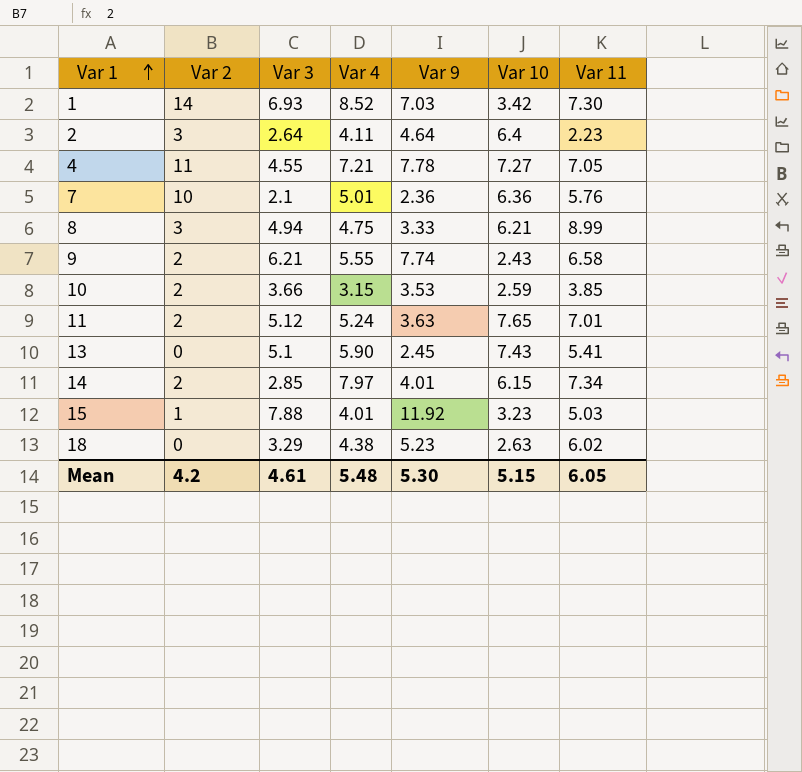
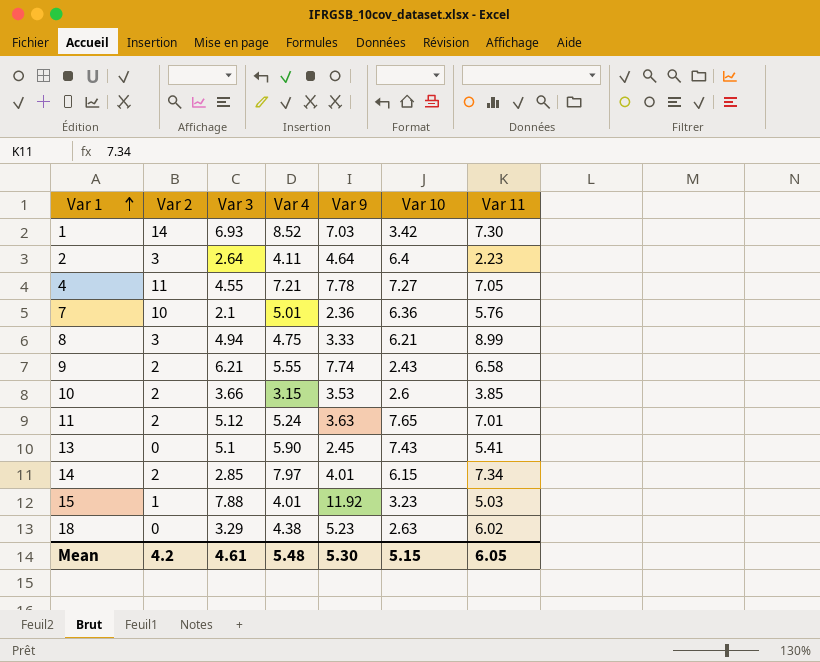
10 | Var 10: 2.59 -> 2.6

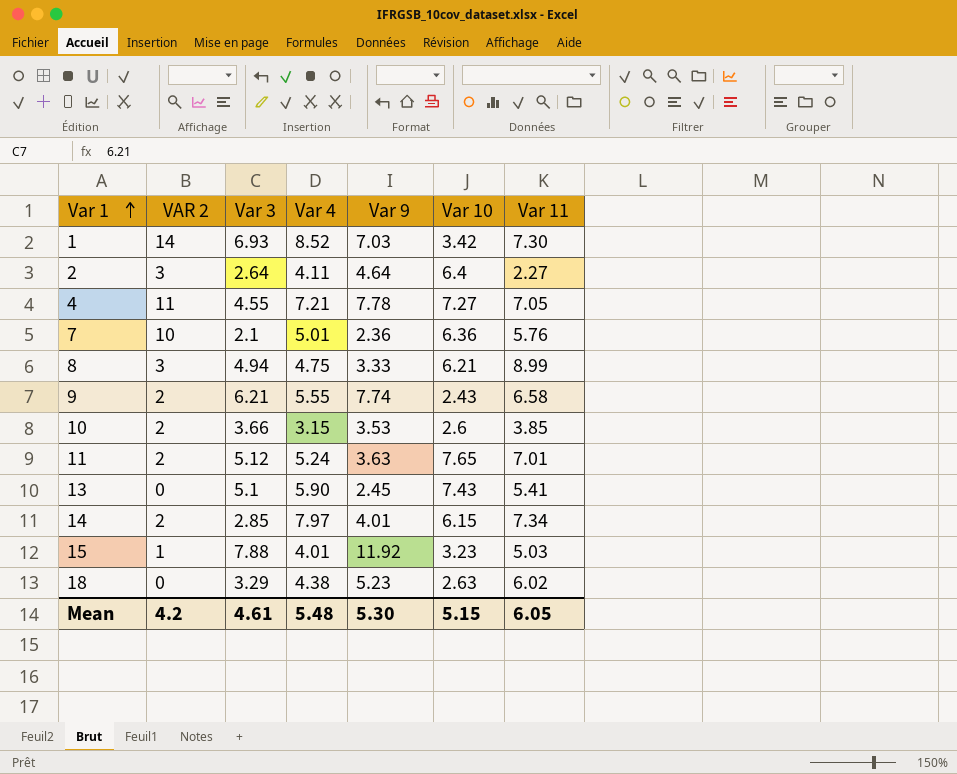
column name: Var 2 -> VAR 2
2 | Var 11: 2.23 -> 2.27

